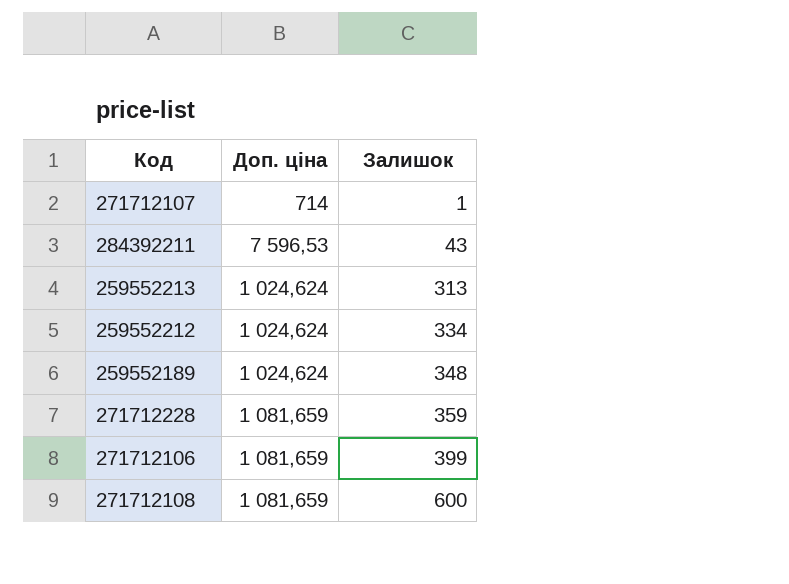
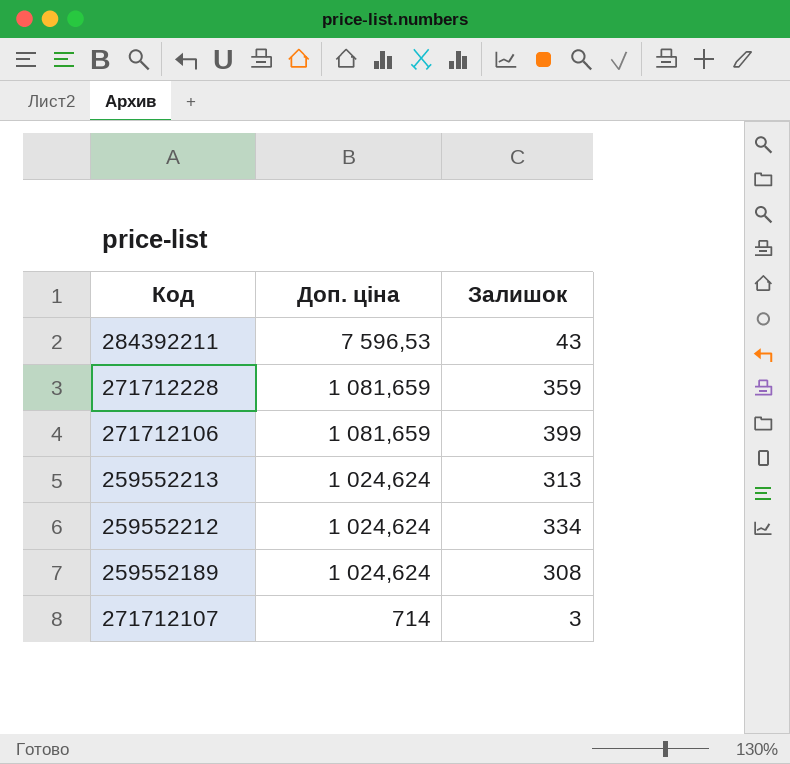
row order: Залишок ascending -> Доп. ціна descending
row 271712108: 1 081,659 | 600 -> none
259552189 | Залишок: 348 -> 308
271712107 | Залишок: 1 -> 3

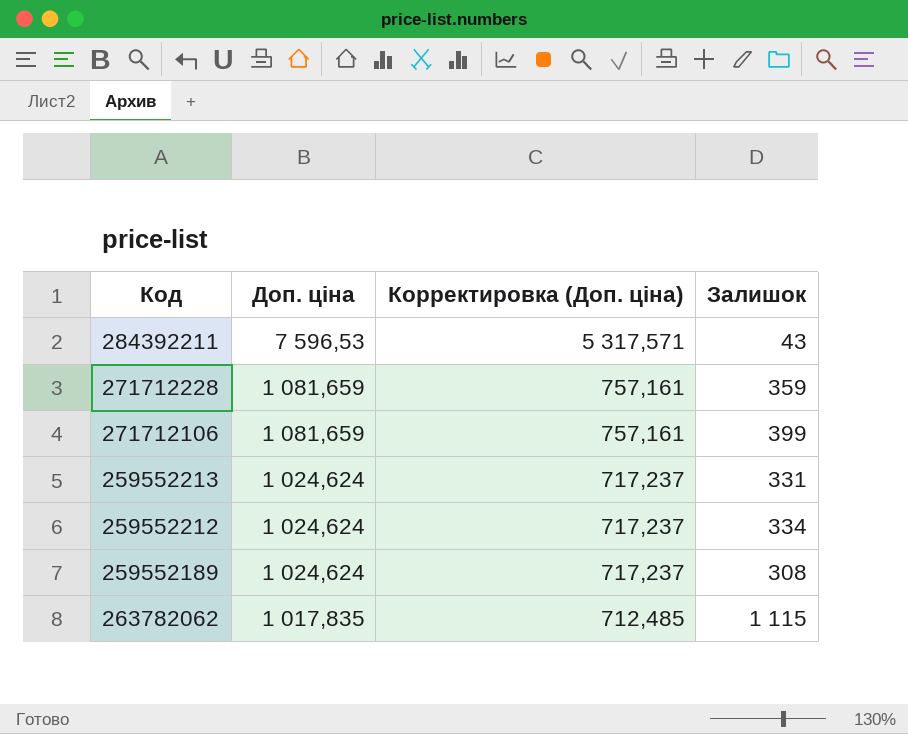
column Корректировка (Доп. ціна) | formula: none -> [Доп. ціна] * 0,7
row 271712107: 714 | 3 -> none
259552213 | Залишок: 313 -> 331
row 263782062: none -> 1 017,835 | 712,485 | 1 115

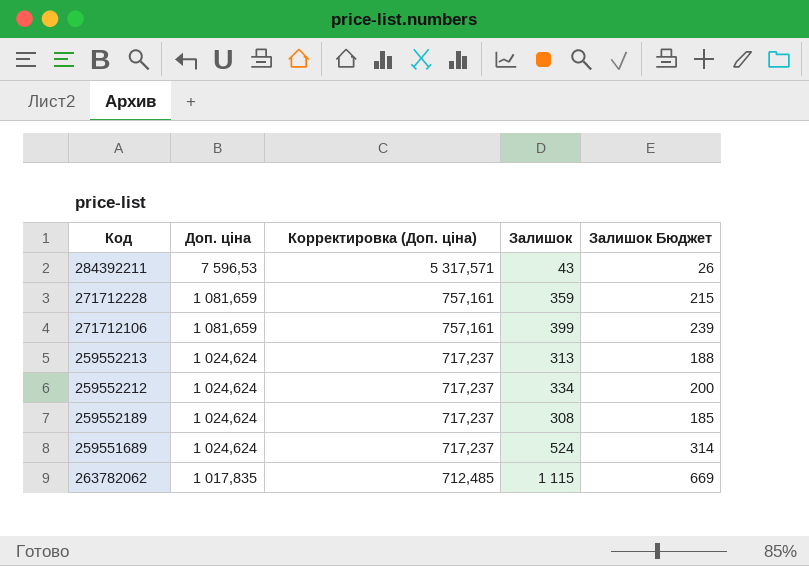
column Залишок Бюджет | formula: none -> [Залишок] * 0,6
259552213 | Залишок: 331 -> 313
row 259551689: none -> 1 024,624 | 717,237 | 524 | 314

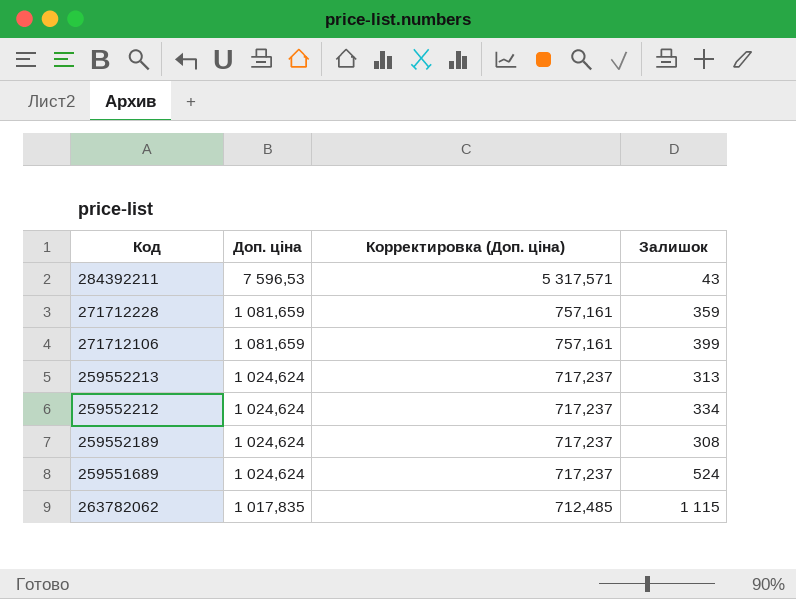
column Залишок Бюджет | formula: [Залишок] * 0,6 -> none

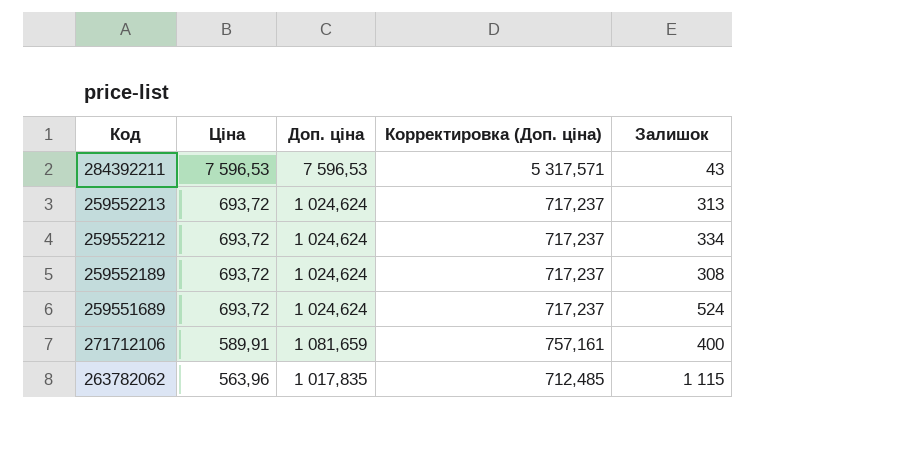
row order: Доп. ціна descending -> Ціна descending
column Ціна | position: none -> 2
row 271712228: 1 081,659 | 757,161 | 359 -> none
271712106 | Залишок: 399 -> 400

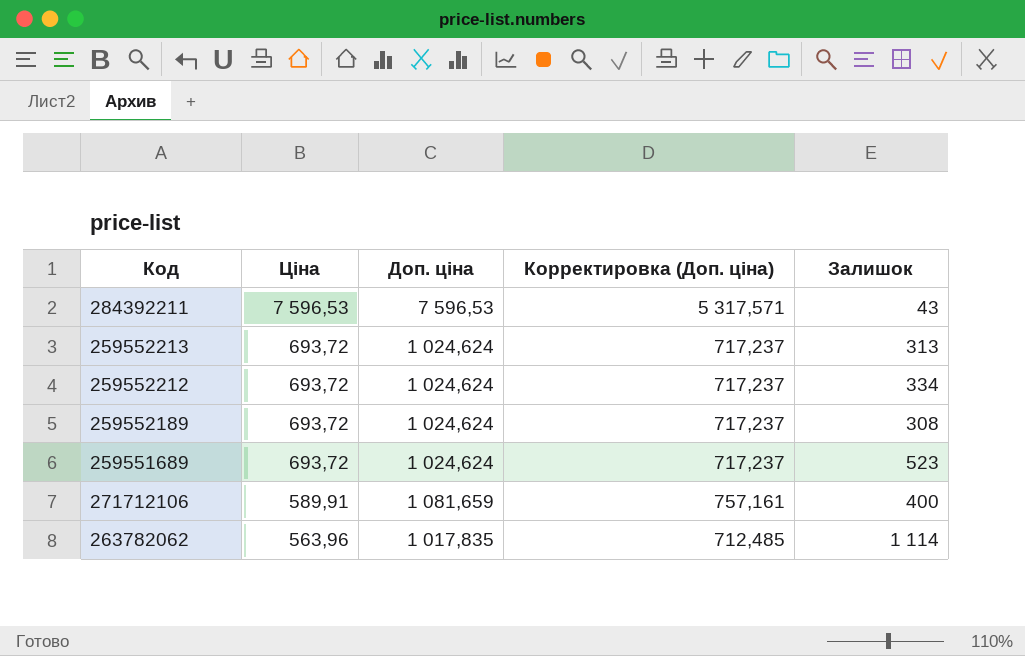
259551689 | Залишок: 524 -> 523
263782062 | Залишок: 1 115 -> 1 114

